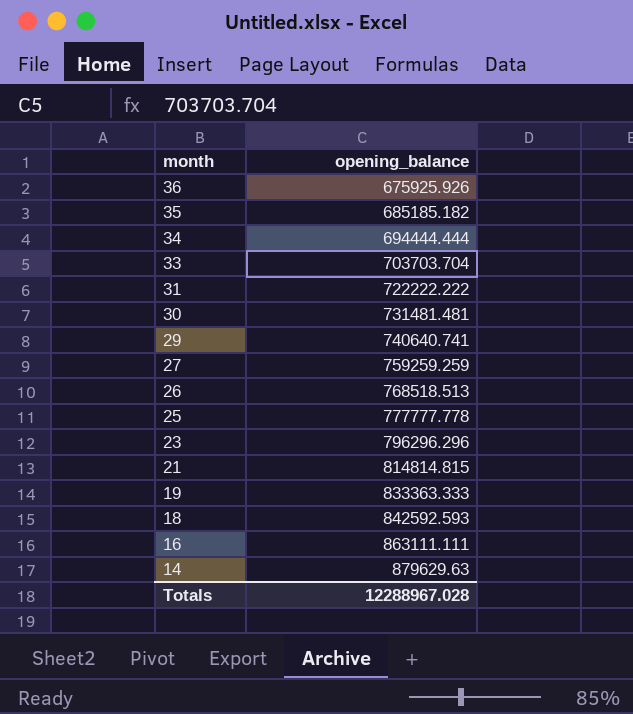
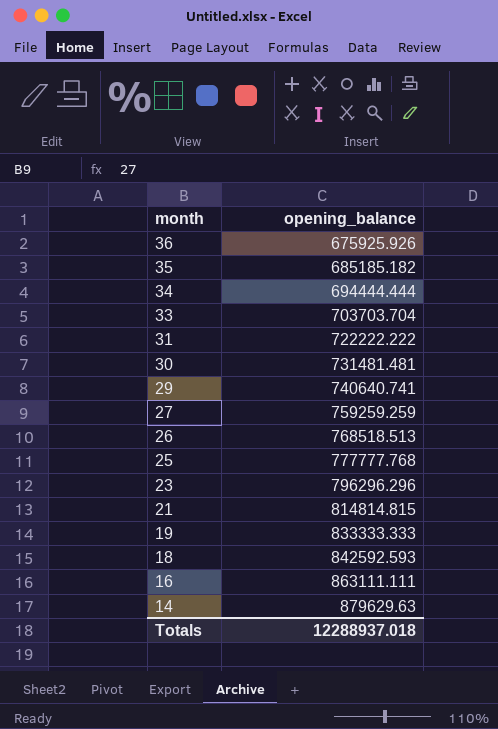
25 | opening_balance: 777777.778 -> 777777.768
19 | opening_balance: 833363.333 -> 833333.333
Totals | opening_balance: 12288967.028 -> 12288937.018

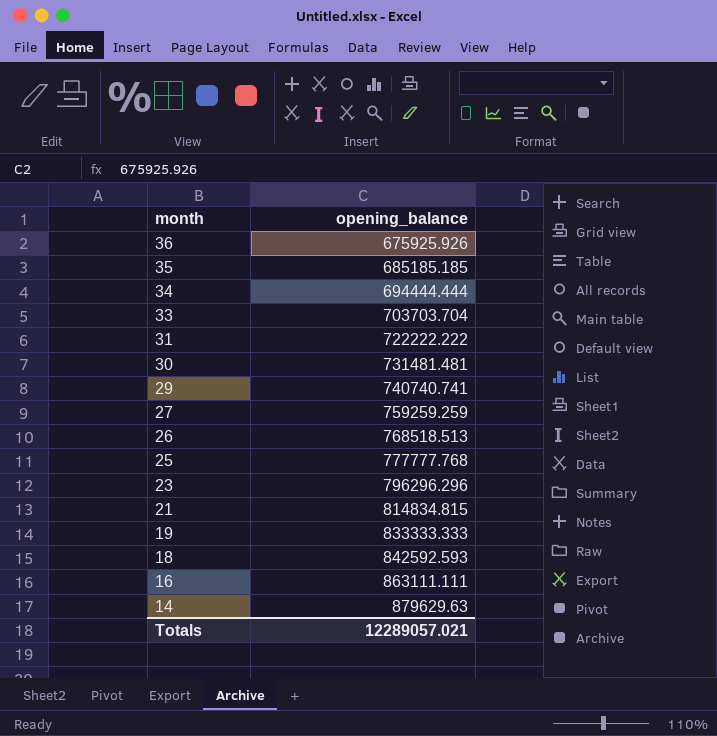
35 | opening_balance: 685185.182 -> 685185.185
29 | opening_balance: 740640.741 -> 740740.741
21 | opening_balance: 814814.815 -> 814834.815
Totals | opening_balance: 12288937.018 -> 12289057.021

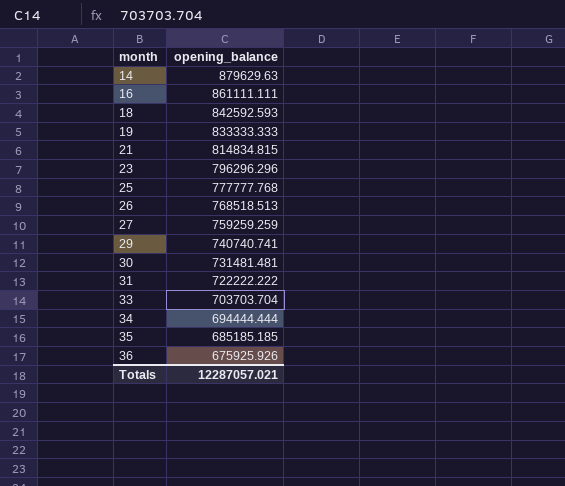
row order: month descending -> month ascending
16 | opening_balance: 863111.111 -> 861111.111
Totals | opening_balance: 12289057.021 -> 12287057.021

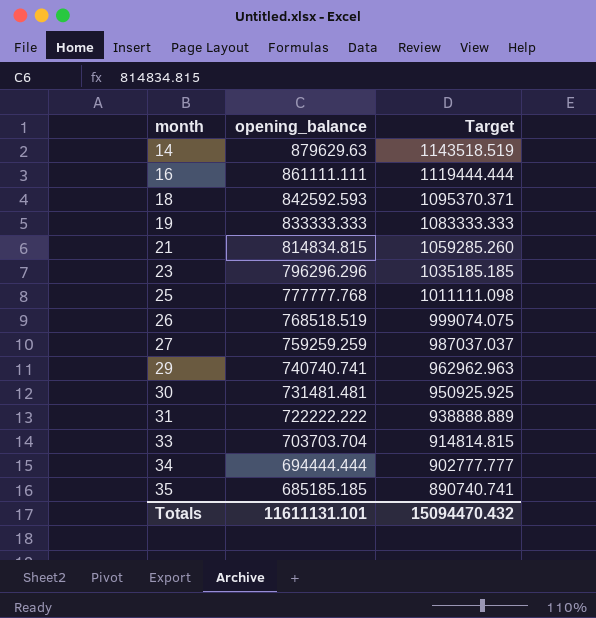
column Target | formula: none -> [opening_balance] * 1.3
row 36: 675925.926 -> none
26 | opening_balance: 768518.513 -> 768518.519
Totals | opening_balance: 12287057.021 -> 11611131.101

